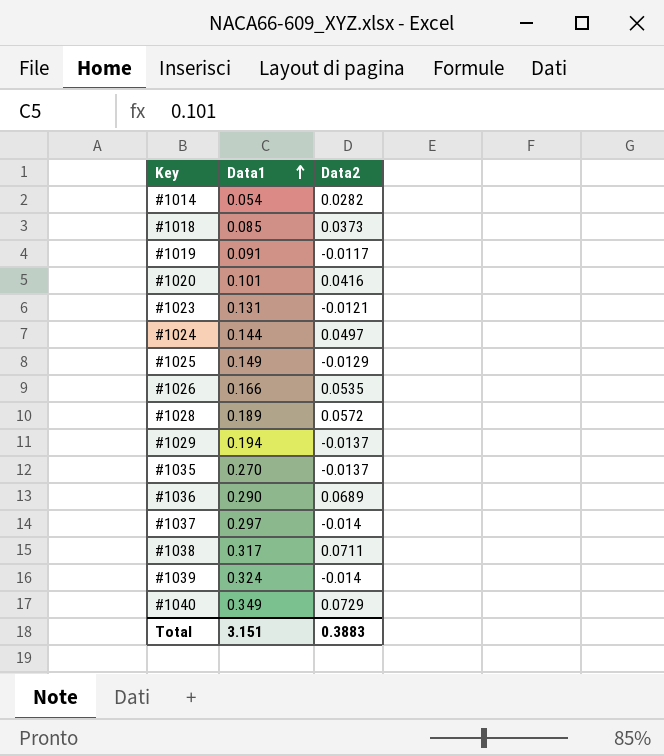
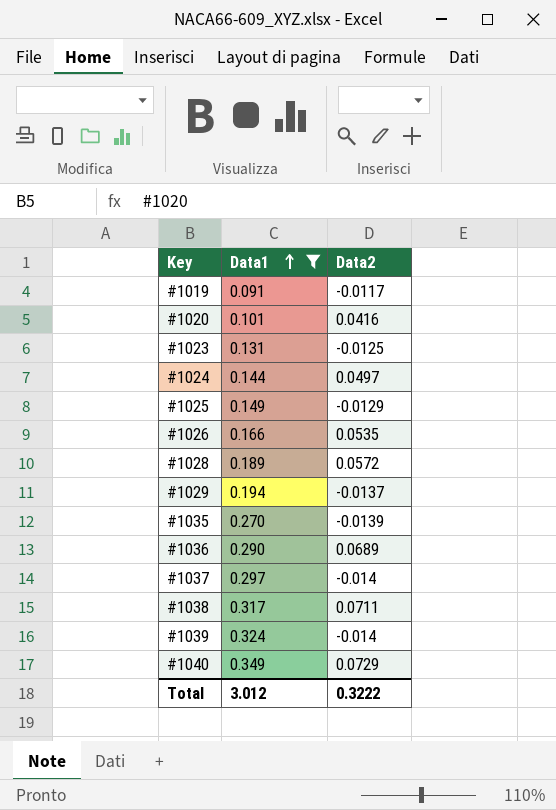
filter: none -> Data1 >= 0.091
#1023 | Data2: -0.0121 -> -0.0125
#1035 | Data2: -0.0137 -> -0.0139
Total | Data1: 3.151 -> 3.012
Total | Data2: 0.3883 -> 0.3222

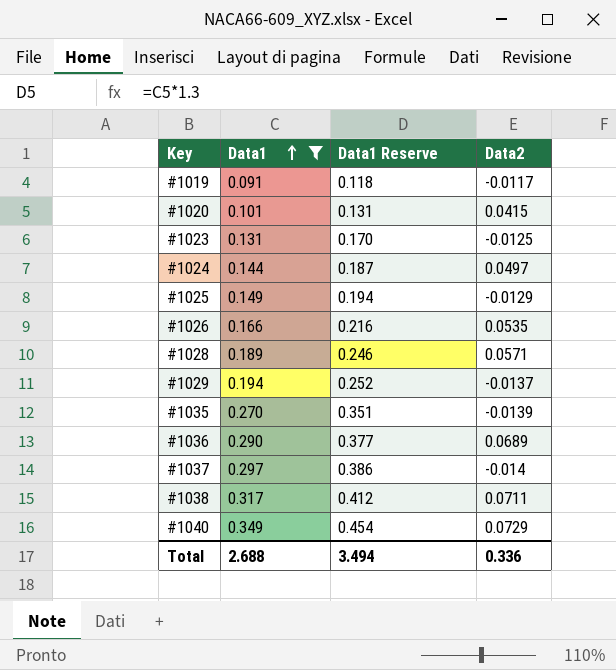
column Data1 Reserve | formula: none -> [Data1] * 1.3
row #1039: 0.324 | -0.014 -> none
#1020 | Data2: 0.0416 -> 0.0415
#1028 | Data2: 0.0572 -> 0.0571
Total | Data1: 3.012 -> 2.688
Total | Data2: 0.3222 -> 0.336

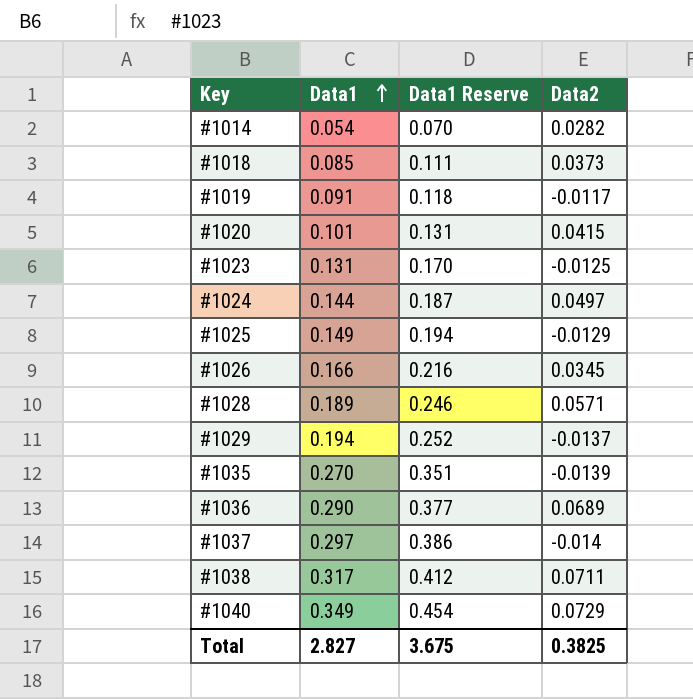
filter: Data1 >= 0.091 -> none
#1026 | Data2: 0.0535 -> 0.0345
Total | Data1: 2.688 -> 2.827
Total | Data1 Reserve: 3.494 -> 3.675
Total | Data2: 0.336 -> 0.3825

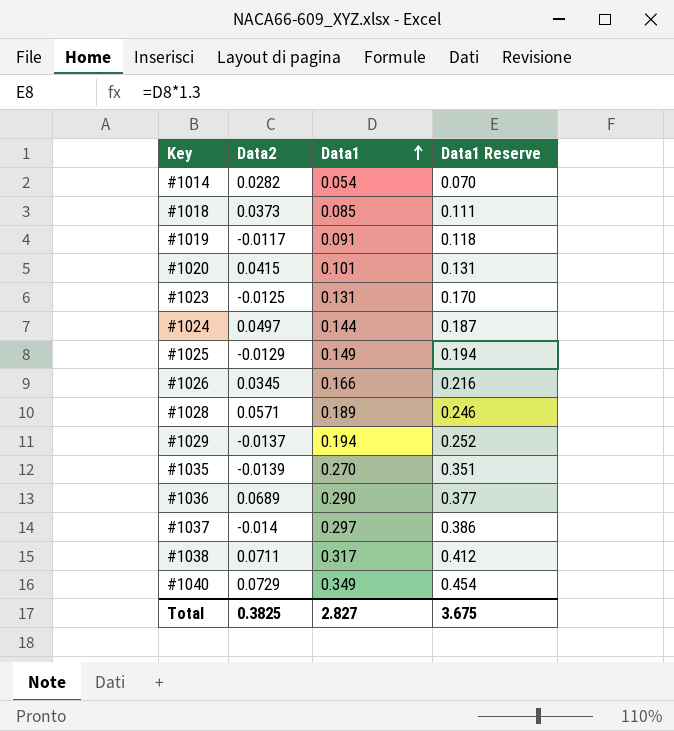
column Data2 | position: 4 -> 2

